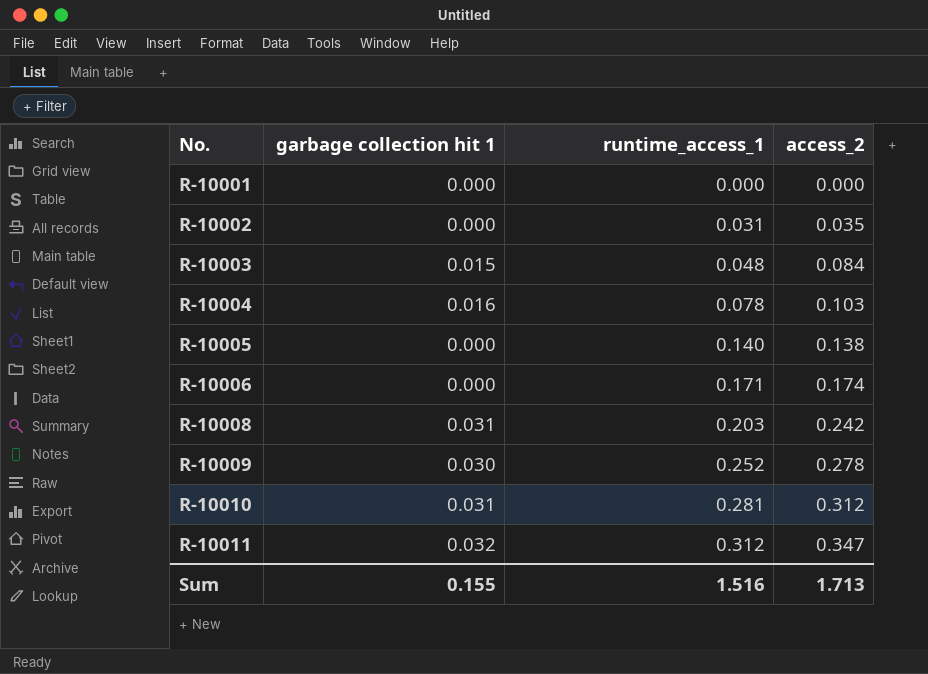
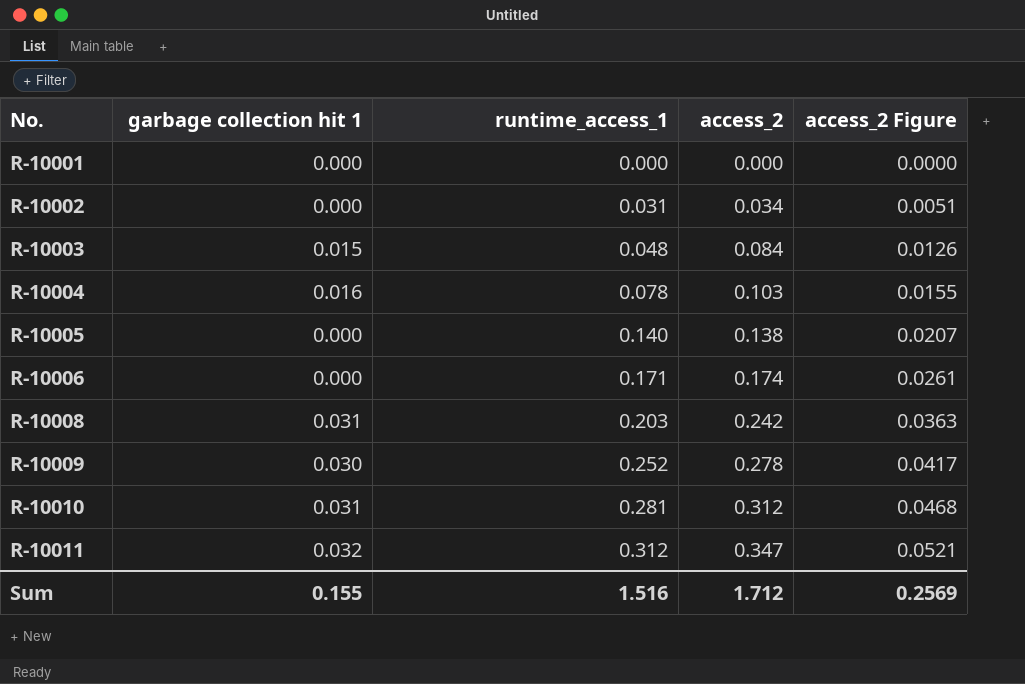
column access_2 Figure | formula: none -> [access_2] * 0.15
R-10002 | access_2: 0.035 -> 0.034
Sum | access_2: 1.713 -> 1.712

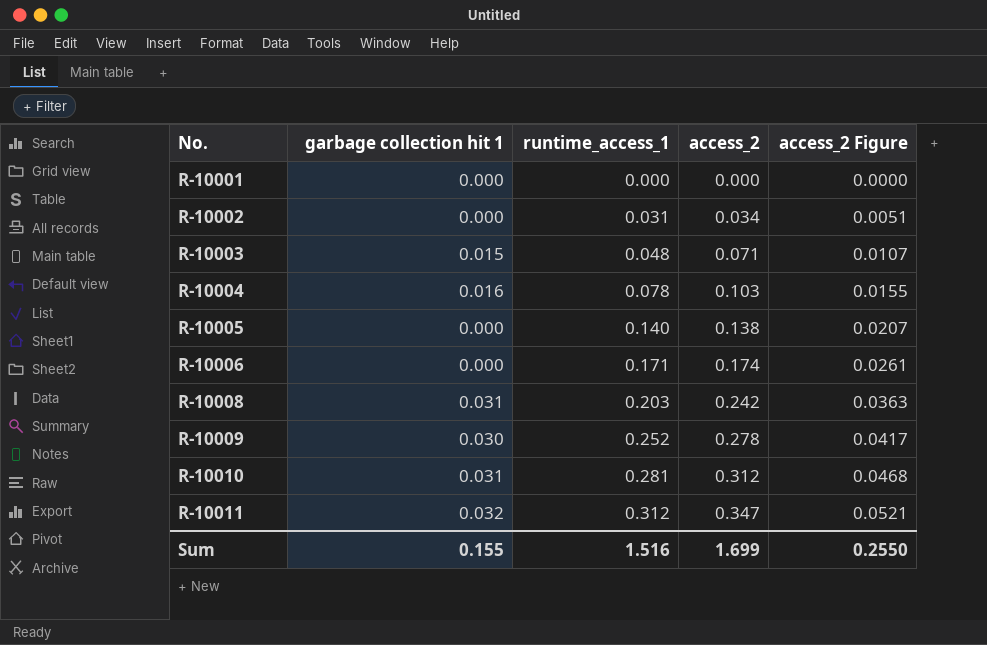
R-10003 | access_2: 0.084 -> 0.071
R-10003 | access_2 Figure: 0.0126 -> 0.0107
Sum | access_2: 1.712 -> 1.699
Sum | access_2 Figure: 0.2569 -> 0.2550

